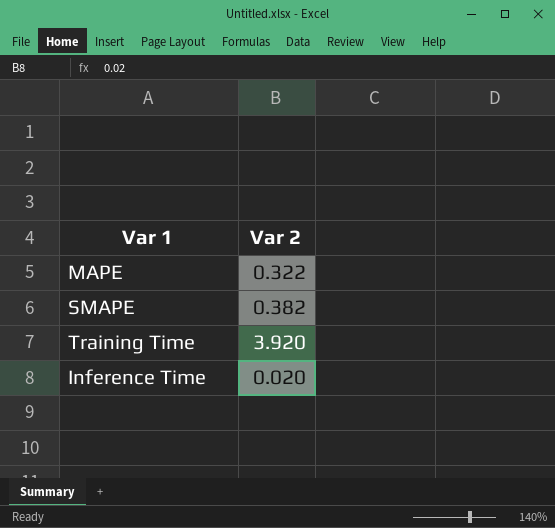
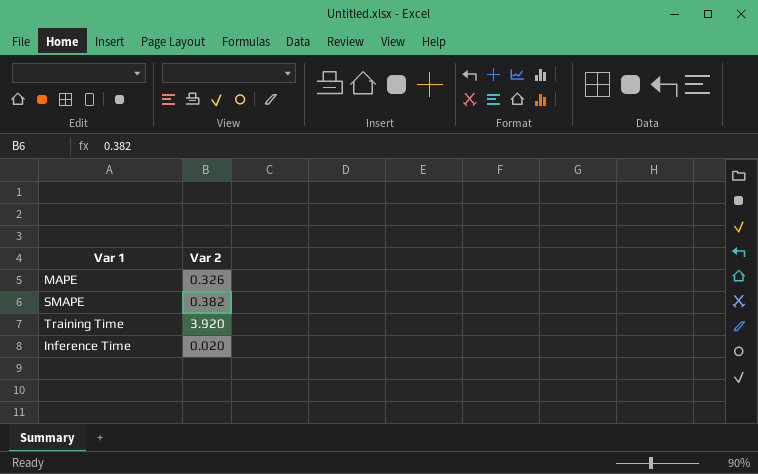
MAPE | Var 2: 0.322 -> 0.326

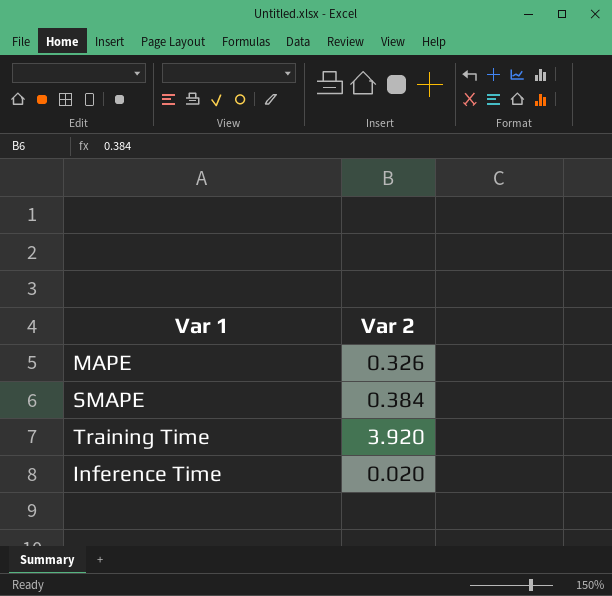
SMAPE | Var 2: 0.382 -> 0.384

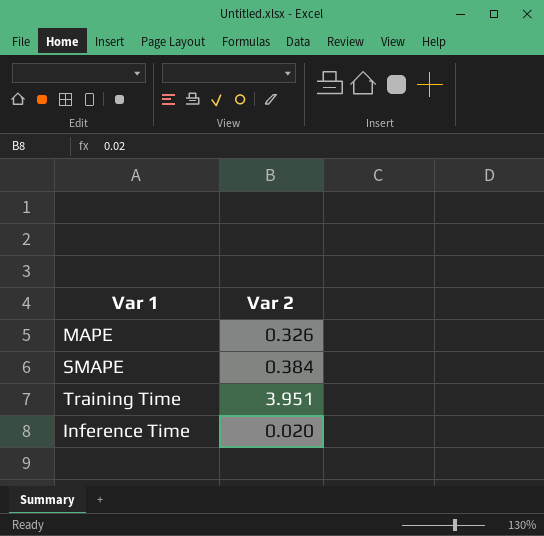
Training Time | Var 2: 3.920 -> 3.951

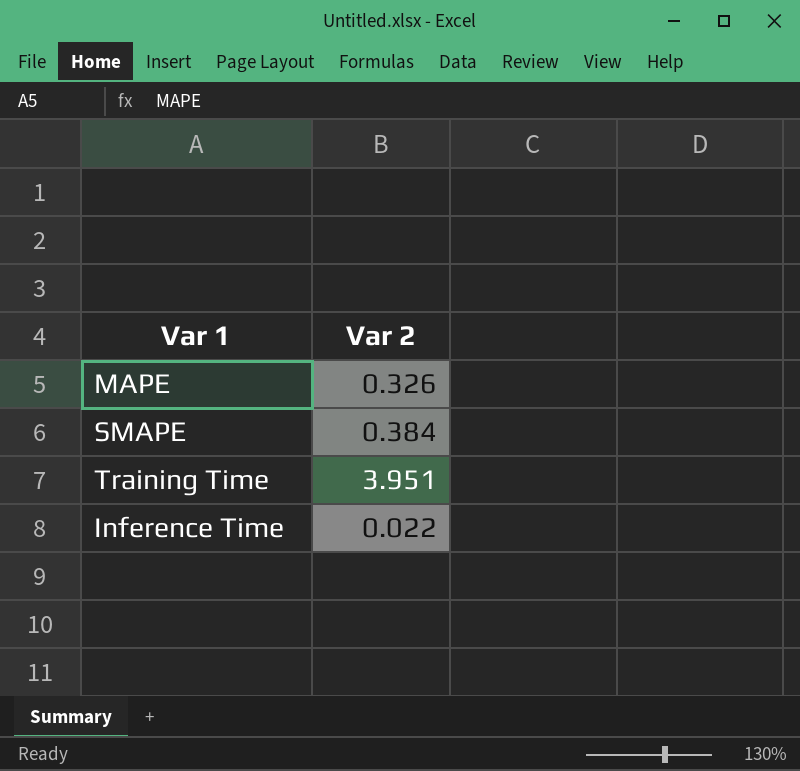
Inference Time | Var 2: 0.020 -> 0.022

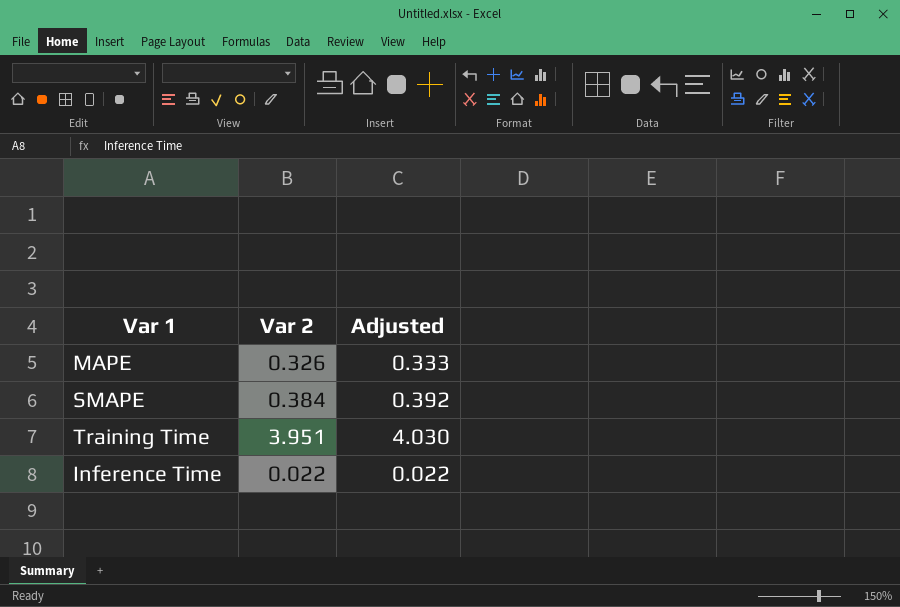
column Adjusted | formula: none -> [Var 2] * 1.02

